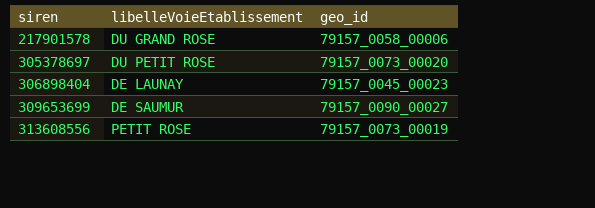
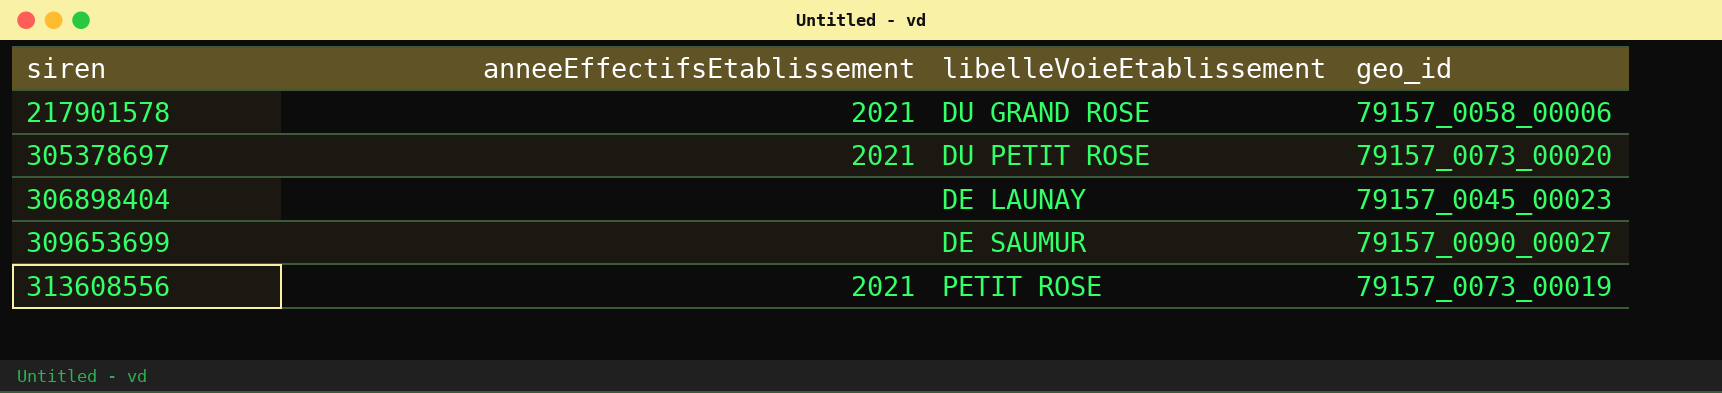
column anneeEffectifsEtablissement | position: none -> 2

